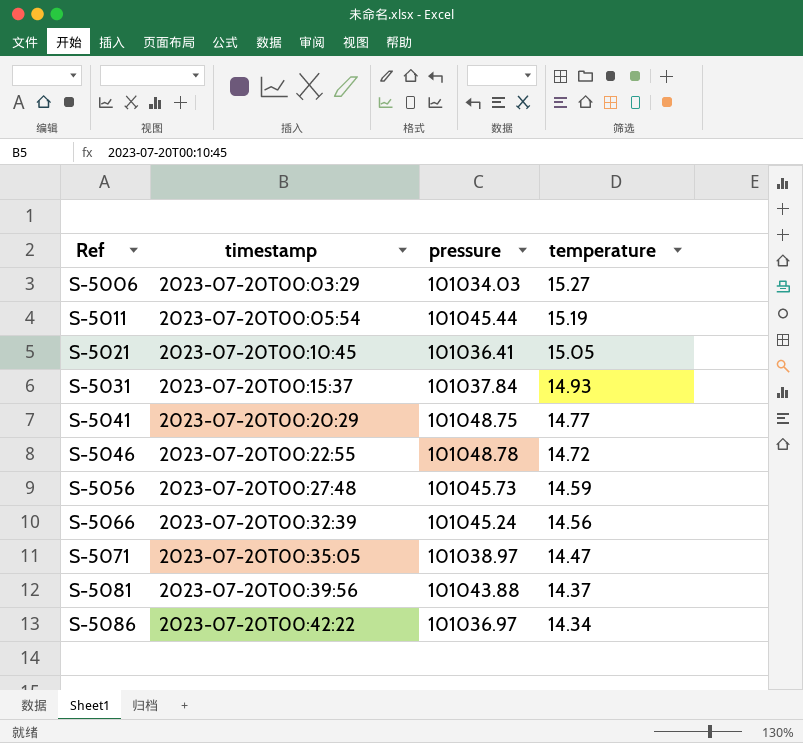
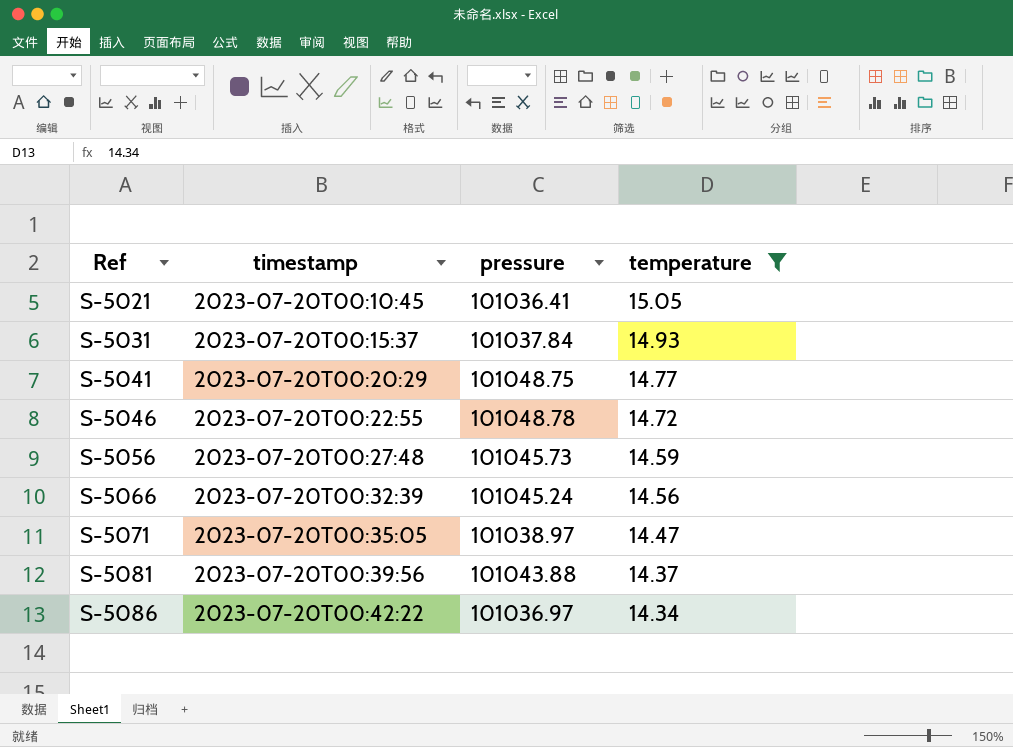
filter: none -> temperature <= 15.05

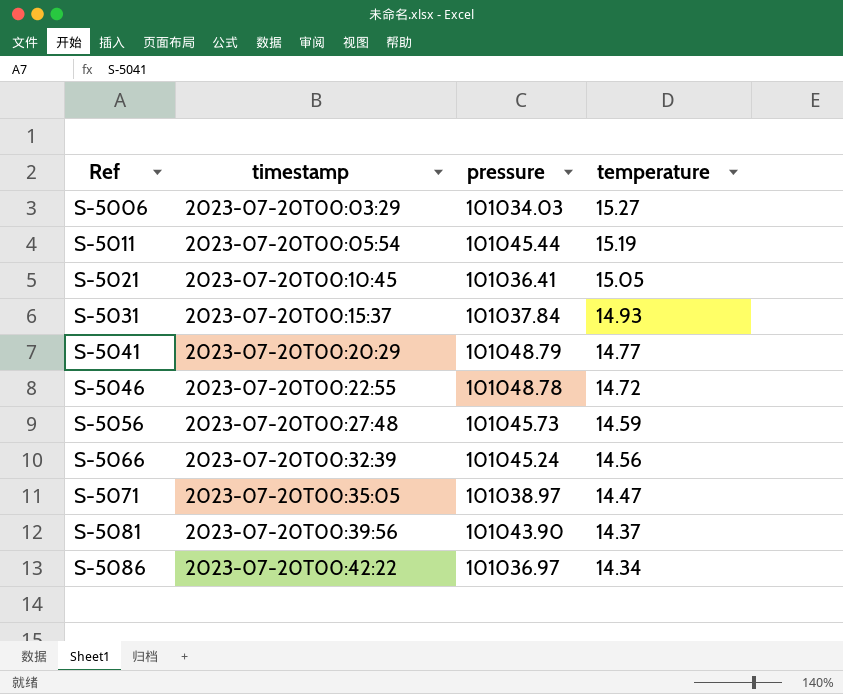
filter: temperature <= 15.05 -> none
S-5041 | pressure: 101048.75 -> 101048.79
S-5081 | pressure: 101043.88 -> 101043.90

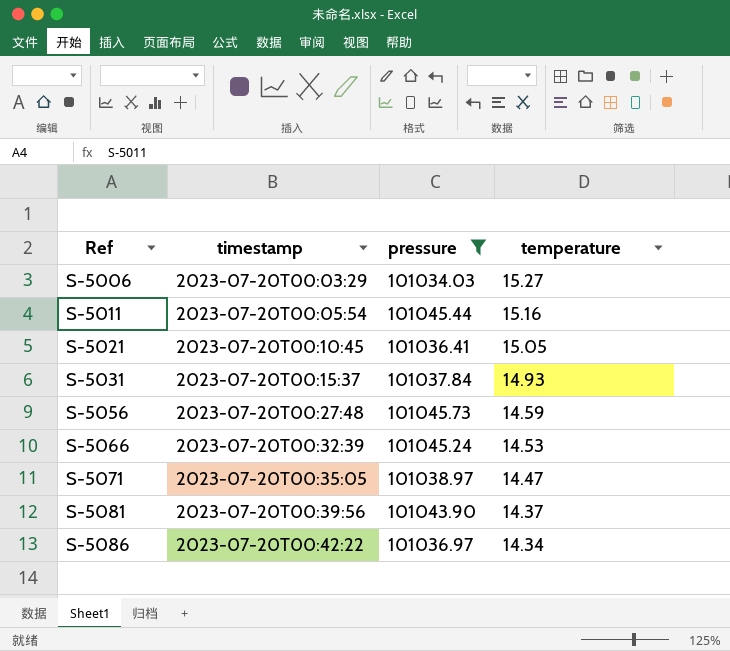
filter: none -> pressure <= 101045.73
S-5011 | temperature: 15.19 -> 15.16
S-5066 | temperature: 14.56 -> 14.53

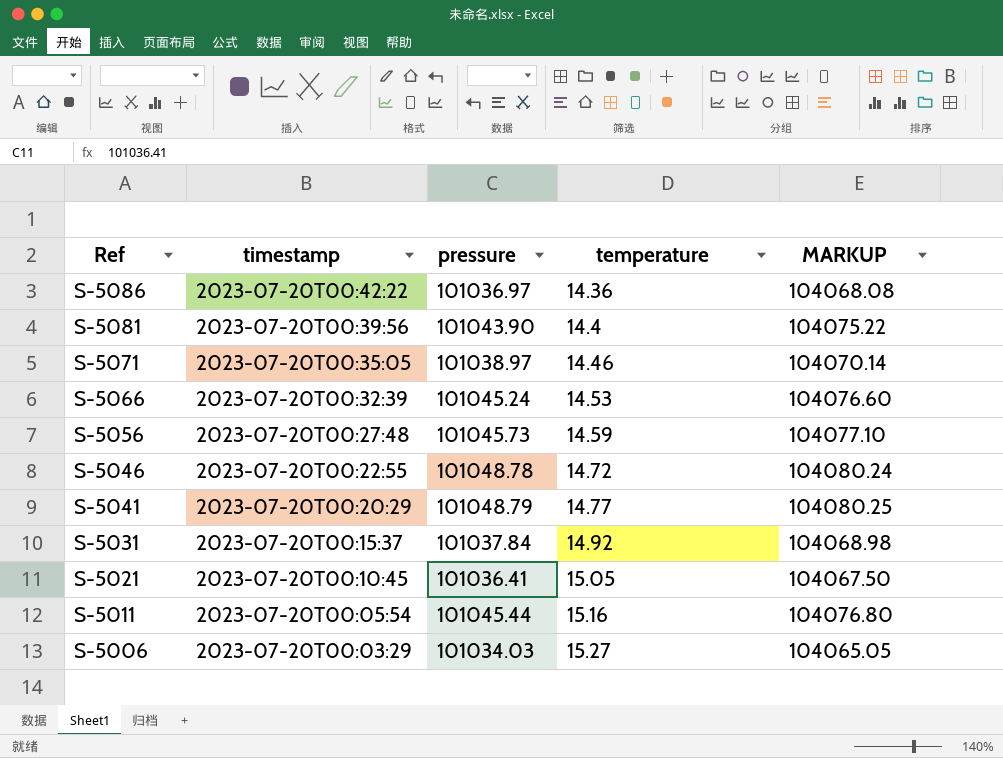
filter: pressure <= 101045.73 -> none
row order: Ref ascending -> Ref descending
column MARKUP | formula: none -> [pressure] * 1.03
S-5086 | temperature: 14.34 -> 14.36
S-5081 | temperature: 14.37 -> 14.4
S-5071 | temperature: 14.47 -> 14.46
S-5031 | temperature: 14.93 -> 14.92

